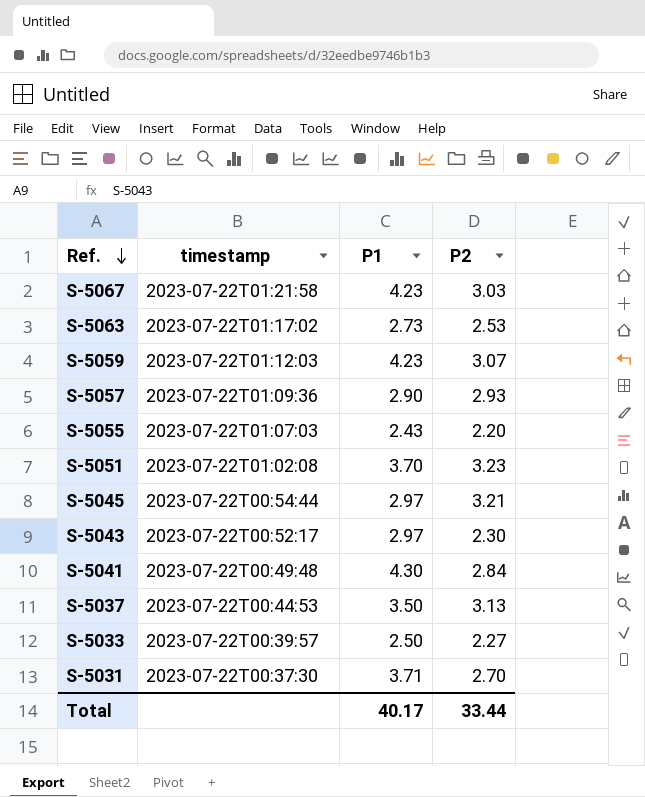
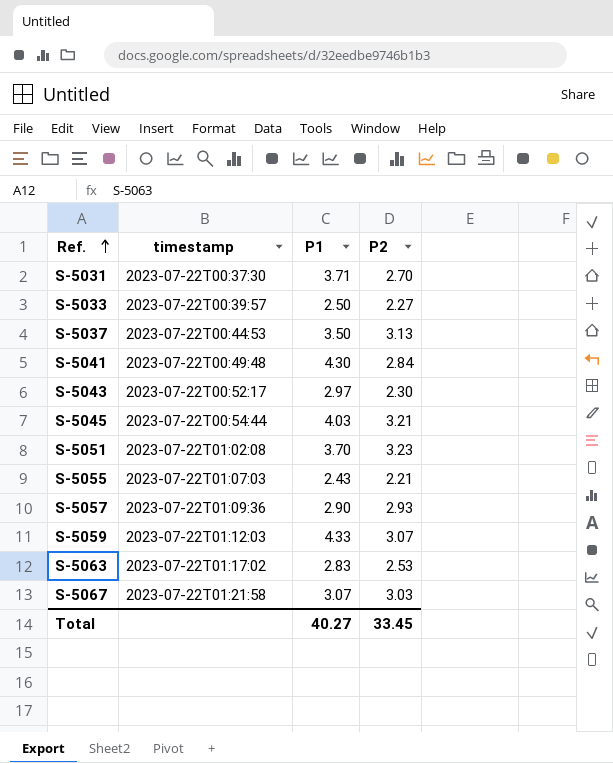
row order: Ref. descending -> Ref. ascending
S-5045 | P1: 2.97 -> 4.03
S-5055 | P2: 2.20 -> 2.21
S-5059 | P1: 4.23 -> 4.33
S-5063 | P1: 2.73 -> 2.83
S-5067 | P1: 4.23 -> 3.07
Total | P1: 40.17 -> 40.27
Total | P2: 33.44 -> 33.45

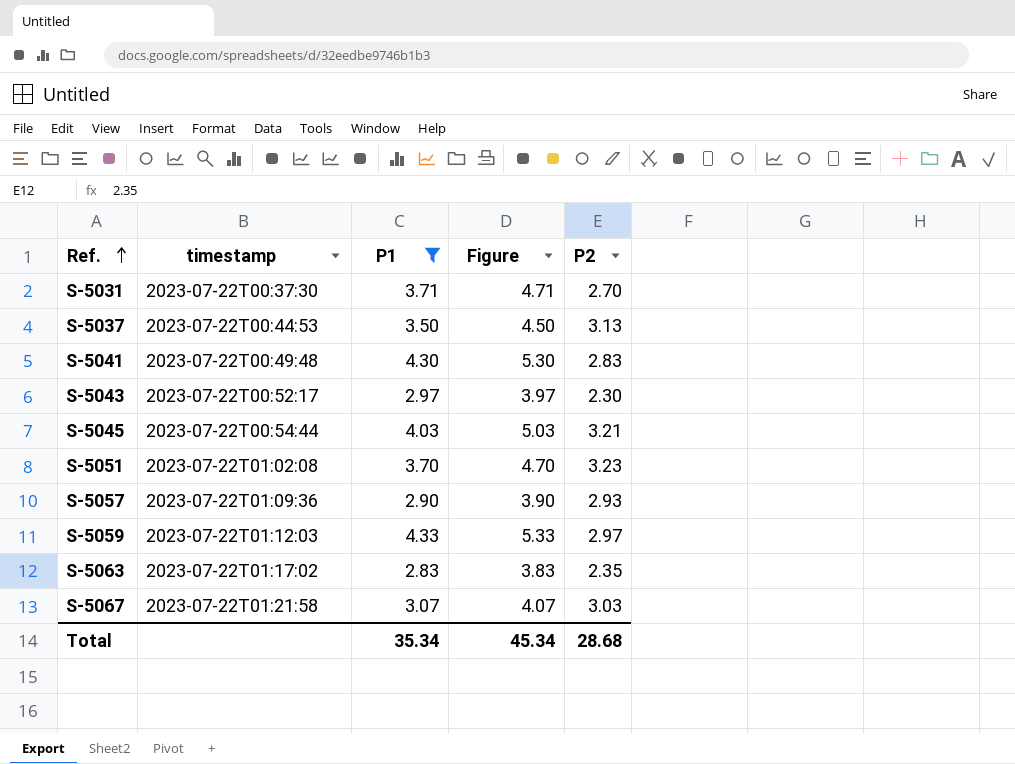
filter: none -> P1 >= 2.83
column Figure | formula: none -> [P1] + 1
S-5041 | P2: 2.84 -> 2.83
S-5059 | P2: 3.07 -> 2.97
S-5063 | P2: 2.53 -> 2.35
Total | P1: 40.27 -> 35.34
Total | P2: 33.45 -> 28.68

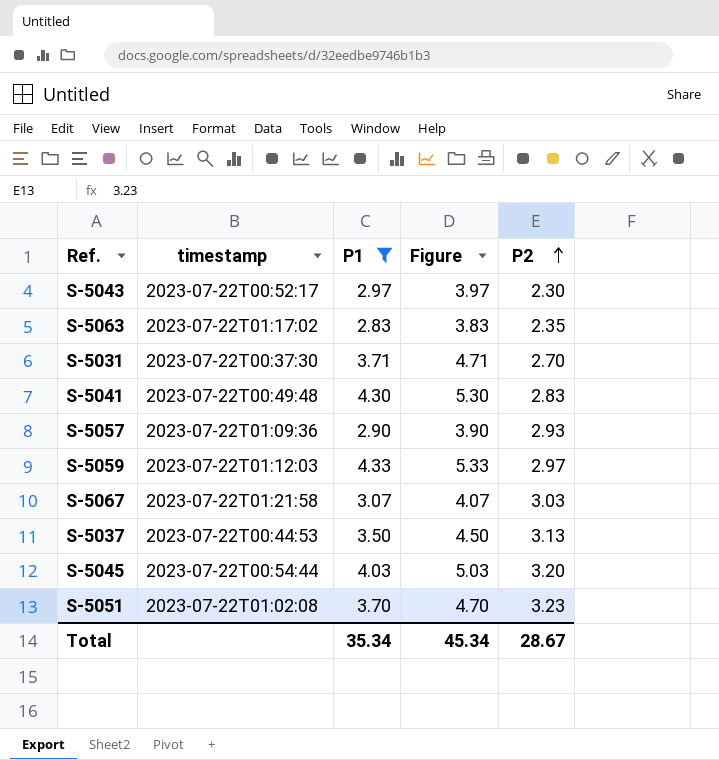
row order: Ref. ascending -> P2 ascending
S-5045 | P2: 3.21 -> 3.20
Total | P2: 28.68 -> 28.67

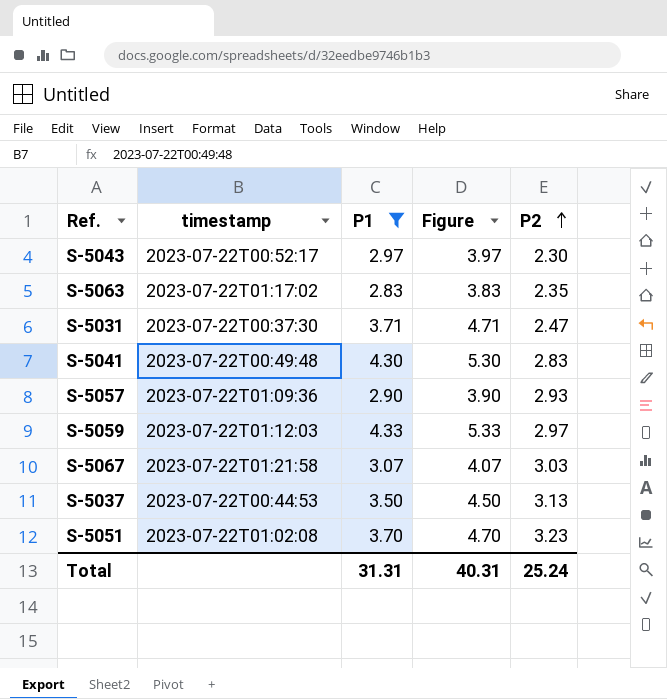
row S-5045: 2023-07-22T00:54:44 | 4.03 | 5.03 | 3.20 -> none
S-5031 | P2: 2.70 -> 2.47
Total | P1: 35.34 -> 31.31
Total | Figure: 45.34 -> 40.31
Total | P2: 28.67 -> 25.24

